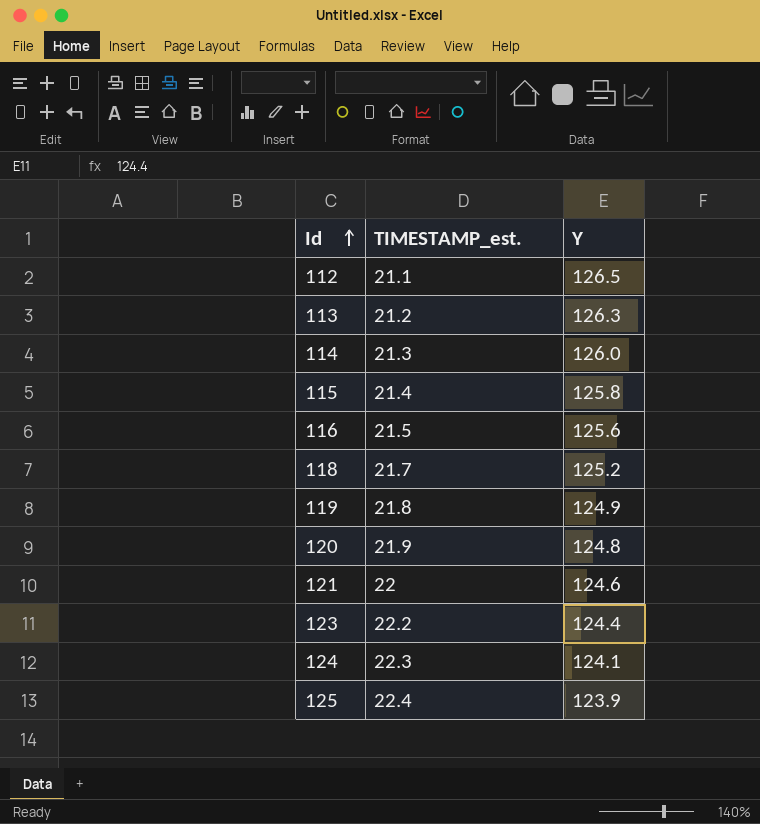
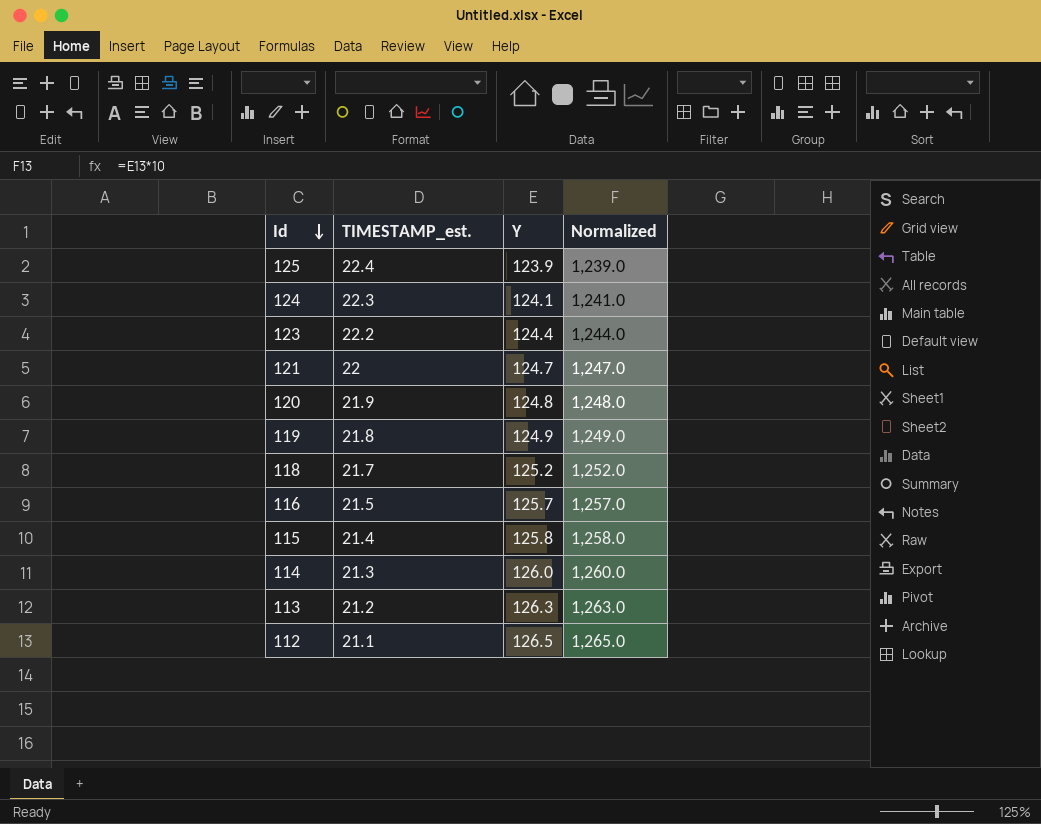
row order: Id ascending -> Id descending
column Normalized | formula: none -> [Y] * 10
121 | Y: 124.6 -> 124.7
116 | Y: 125.6 -> 125.7

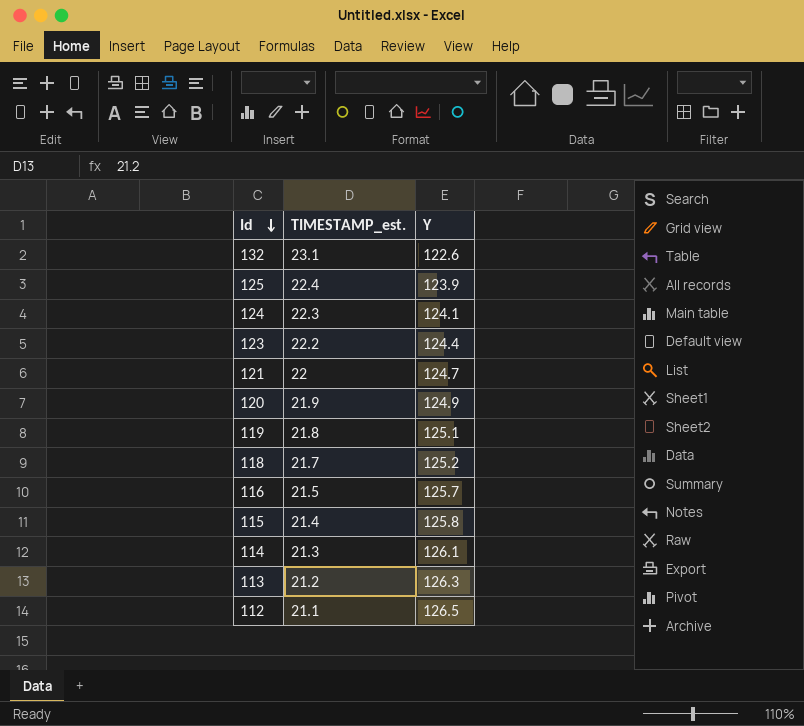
column Normalized | formula: [Y] * 10 -> none
row 132: none -> 23.1 | 122.6
120 | Y: 124.8 -> 124.9
119 | Y: 124.9 -> 125.1
114 | Y: 126.0 -> 126.1

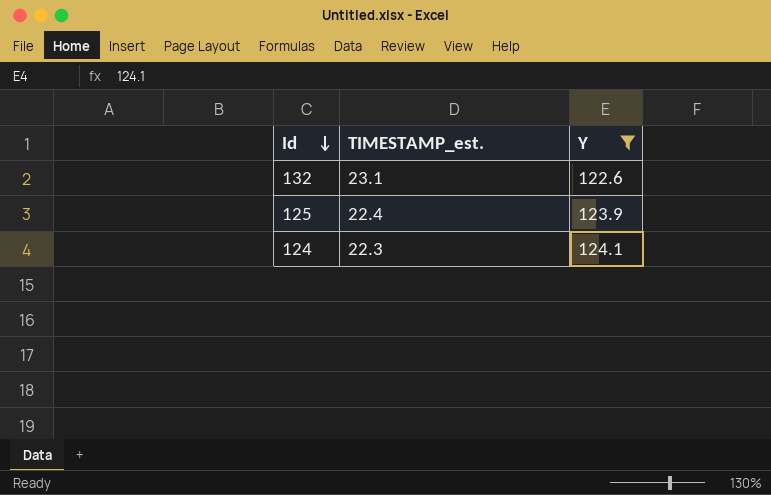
filter: none -> Y <= 124.1

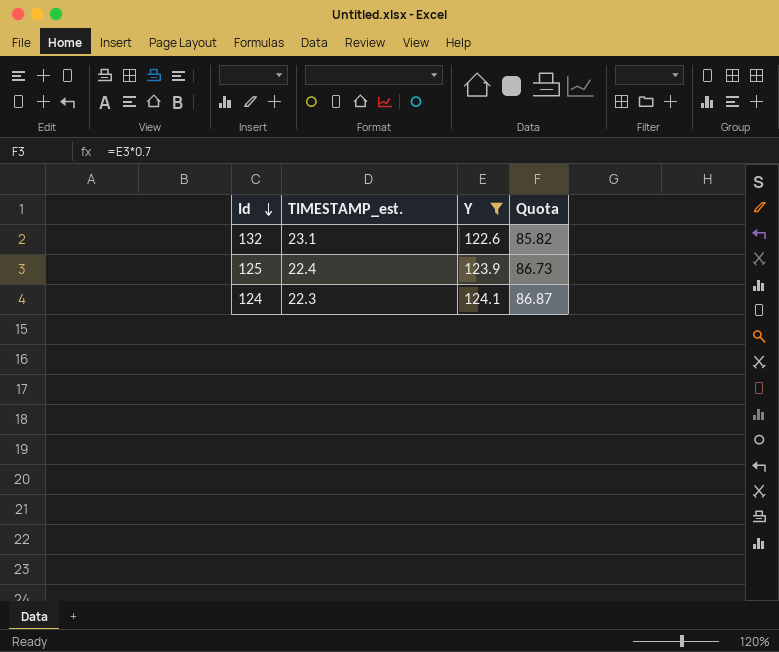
column Quota | formula: none -> [Y] * 0.7

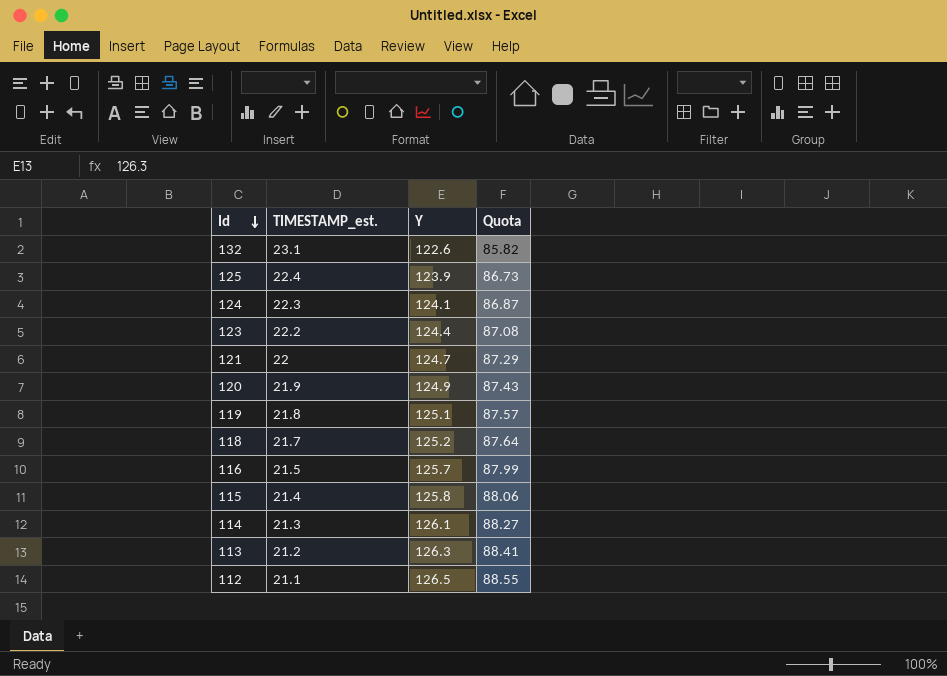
filter: Y <= 124.1 -> none

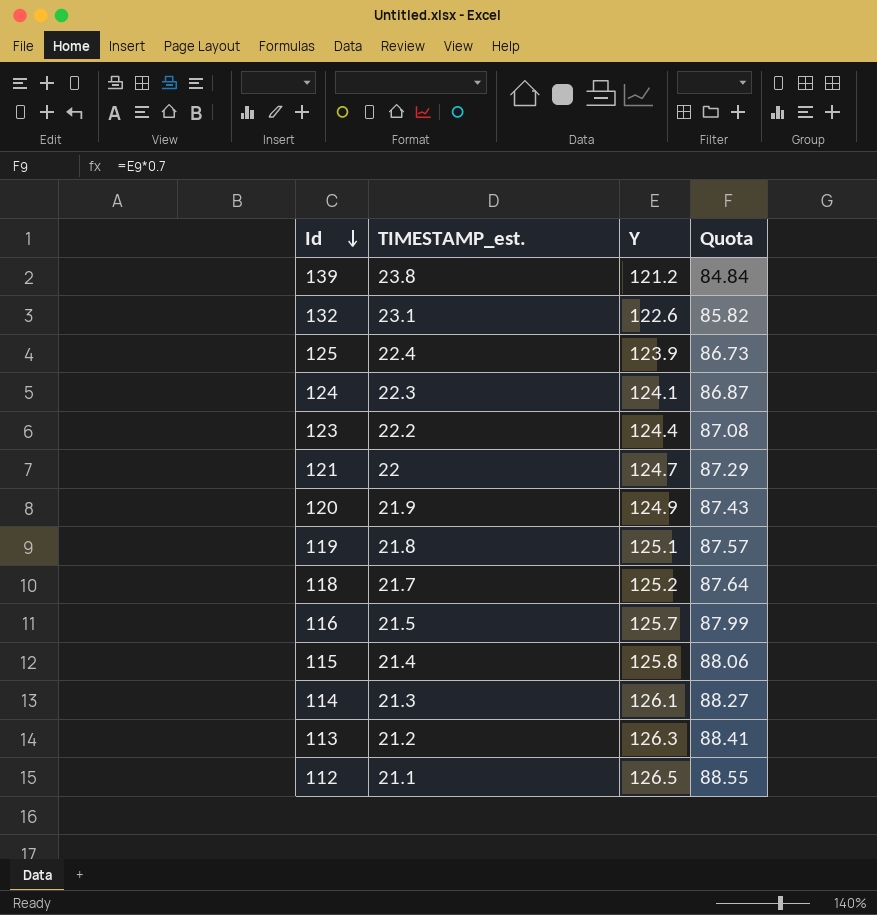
row 139: none -> 23.8 | 121.2 | 84.84

